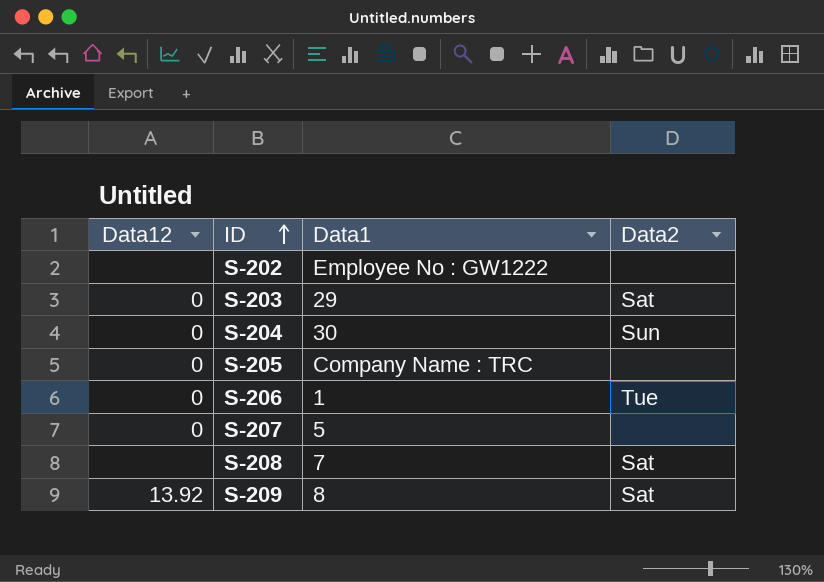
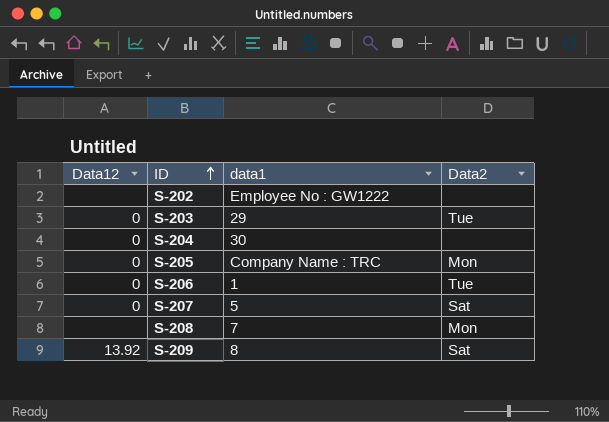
column name: Data1 -> data1
S-203 | Data2: Sat -> Tue
S-204 | Data2: Sun -> none
S-205 | Data2: none -> Mon
S-207 | Data2: none -> Sat
S-208 | Data2: Sat -> Mon

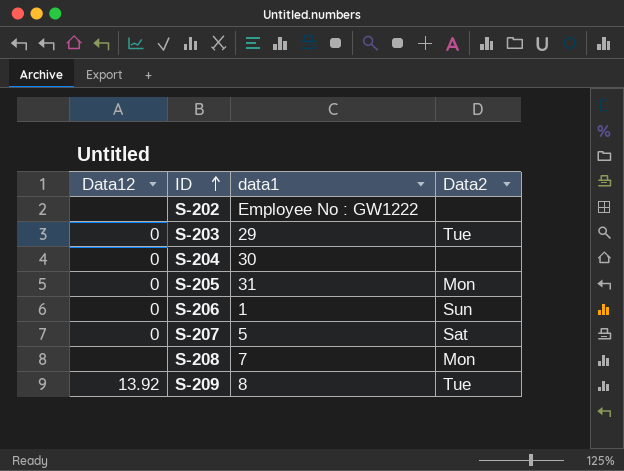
S-205 | data1: Company Name : TRC -> 31
S-206 | Data2: Tue -> Sun
S-209 | Data2: Sat -> Tue

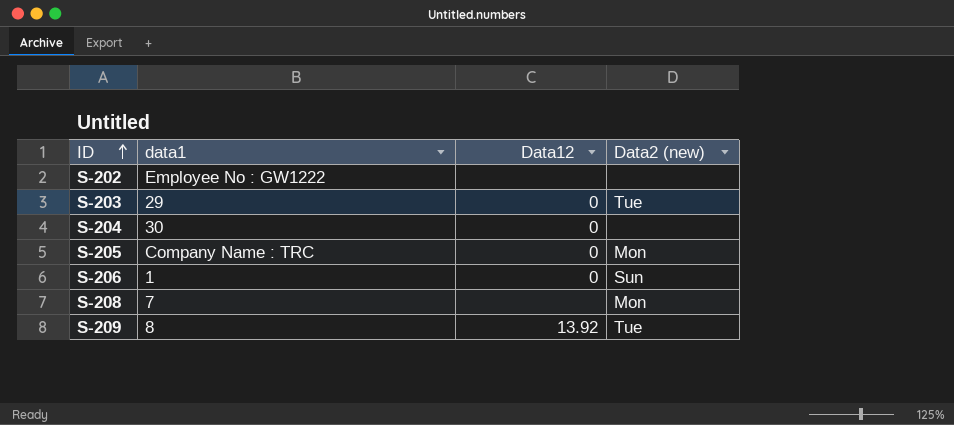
column Data12 | position: 1 -> 3
column name: Data2 -> Data2 (new)
row S-207: 0 | 5 | Sat -> none
S-205 | data1: 31 -> Company Name : TRC

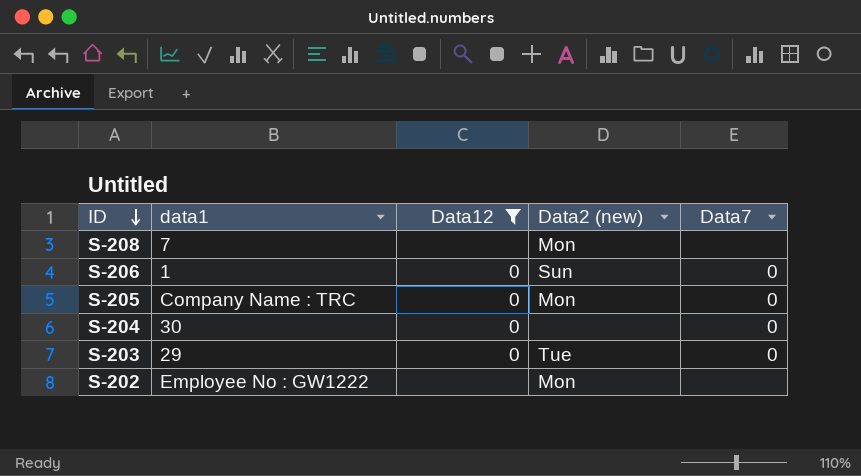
filter: none -> Data12 != 13.92
row order: ID ascending -> ID descending
column Data7 | position: none -> 5
S-202 | Data2 (new): none -> Mon

